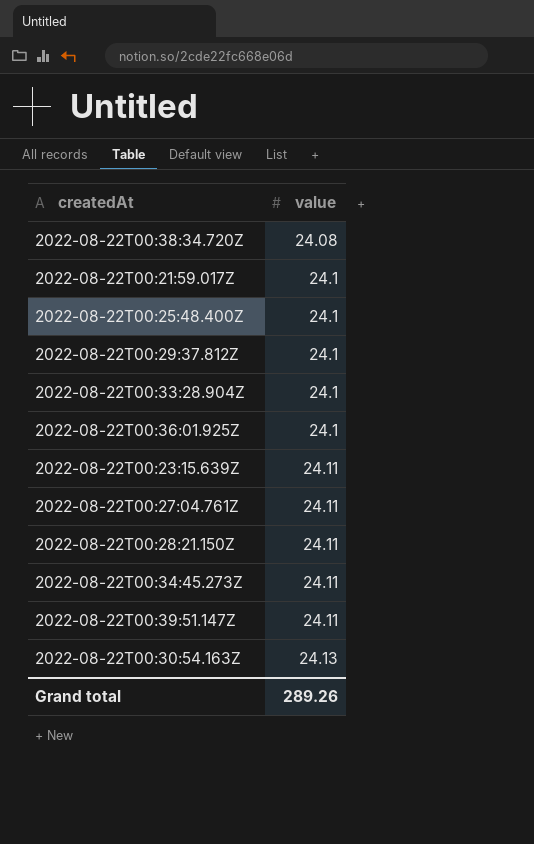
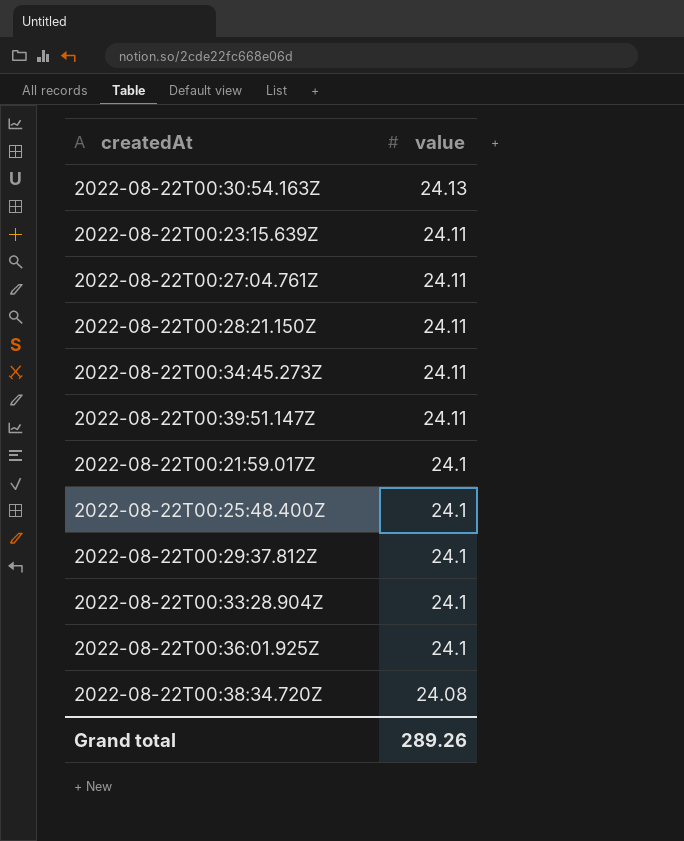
row order: value ascending -> value descending

